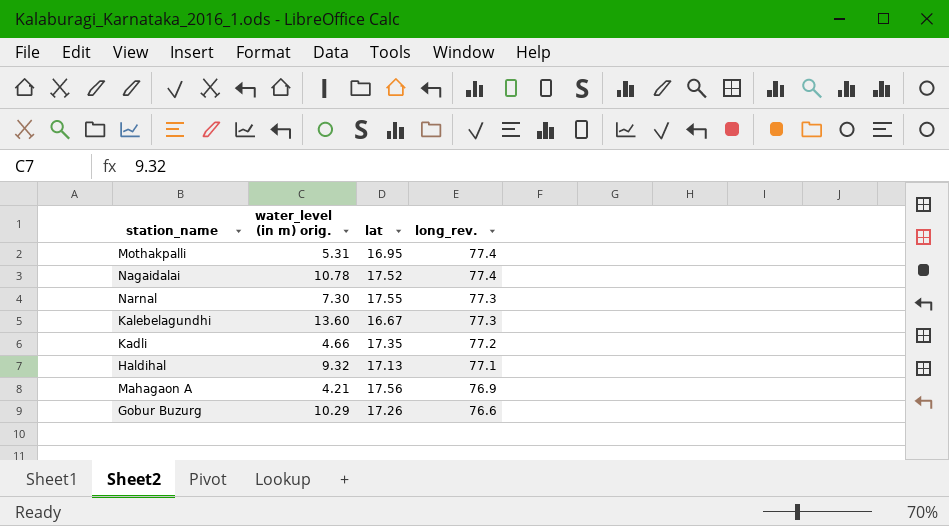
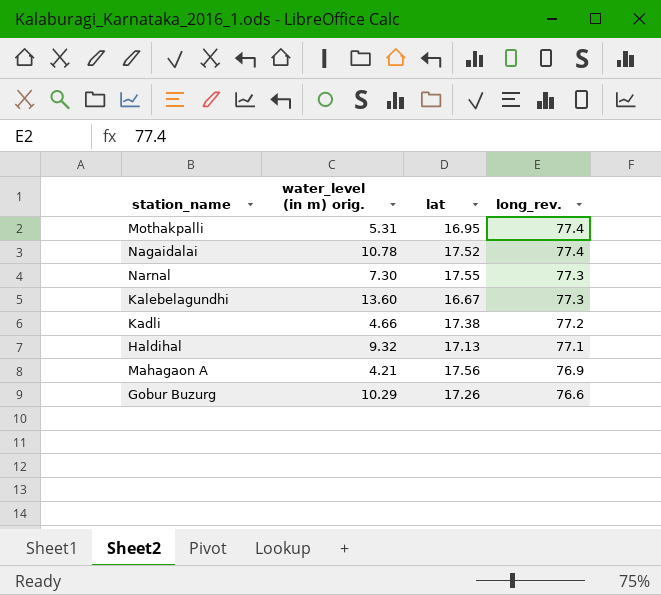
Kadli | lat: 17.35 -> 17.38

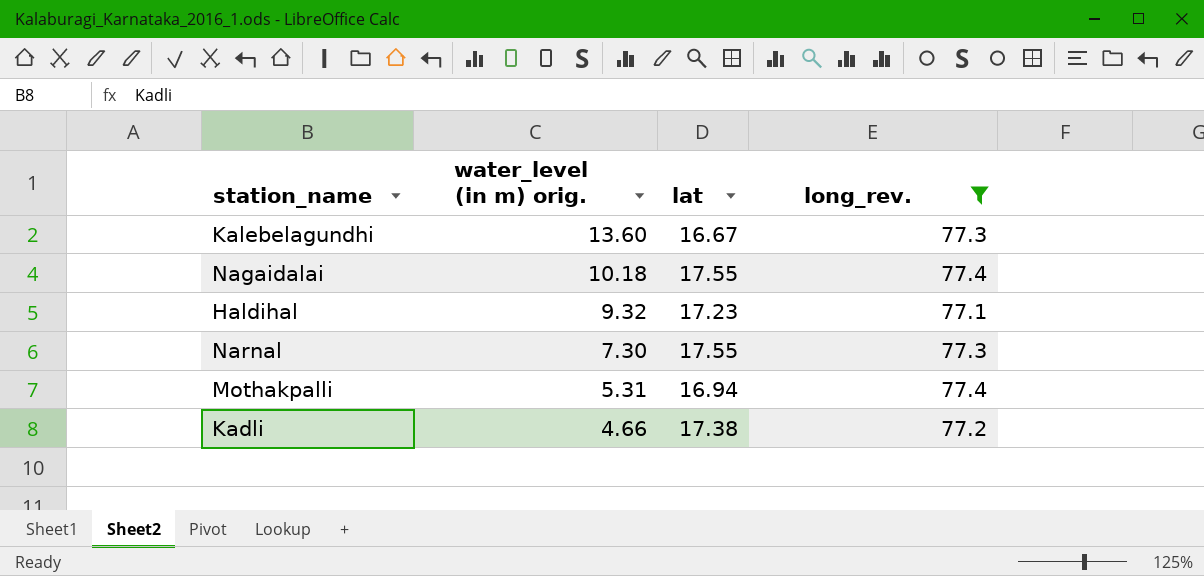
filter: none -> long_rev. >= 77.1
row order: long_rev. descending -> water_level (in m) orig. descending
Nagaidalai | water_level (in m) orig.: 10.78 -> 10.18
Nagaidalai | lat: 17.52 -> 17.55
Haldihal | lat: 17.13 -> 17.23
Mothakpalli | lat: 16.95 -> 16.94

